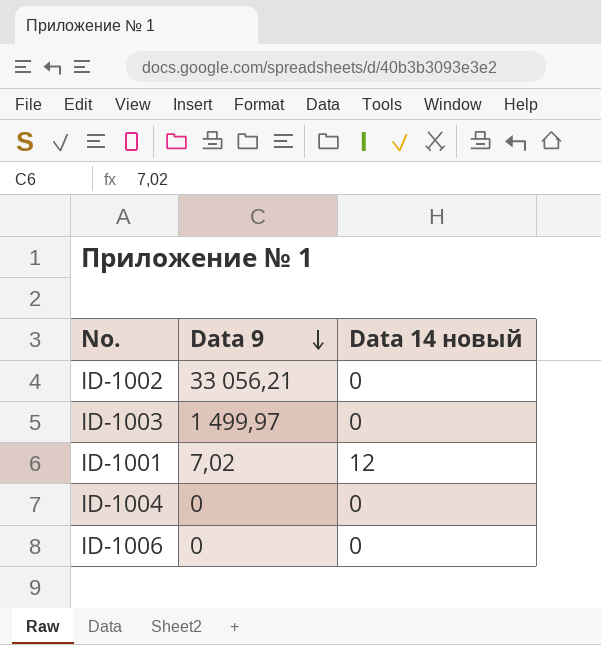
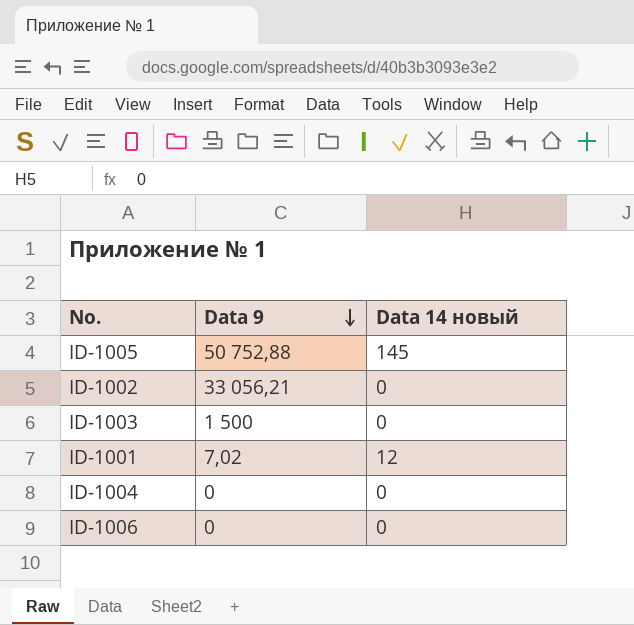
row ID-1005: none -> 50 752,88 | 145
ID-1003 | Data 9: 1 499,97 -> 1 500

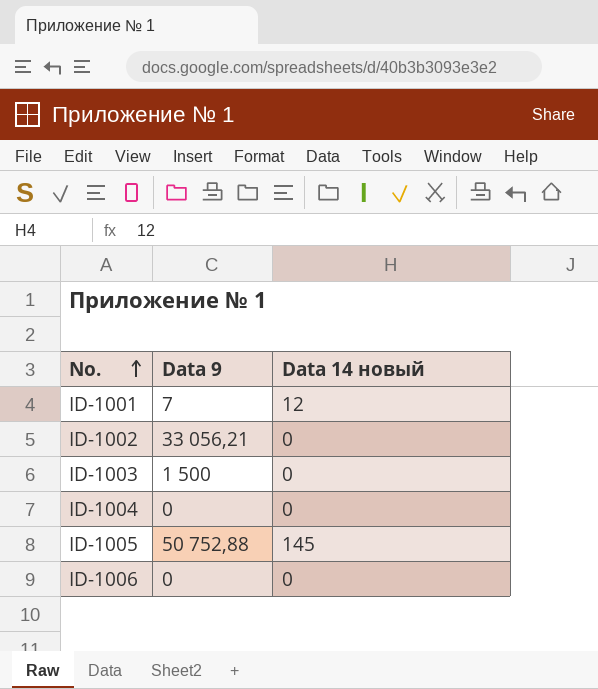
row order: Data 9 descending -> No. ascending
ID-1001 | Data 9: 7,02 -> 7

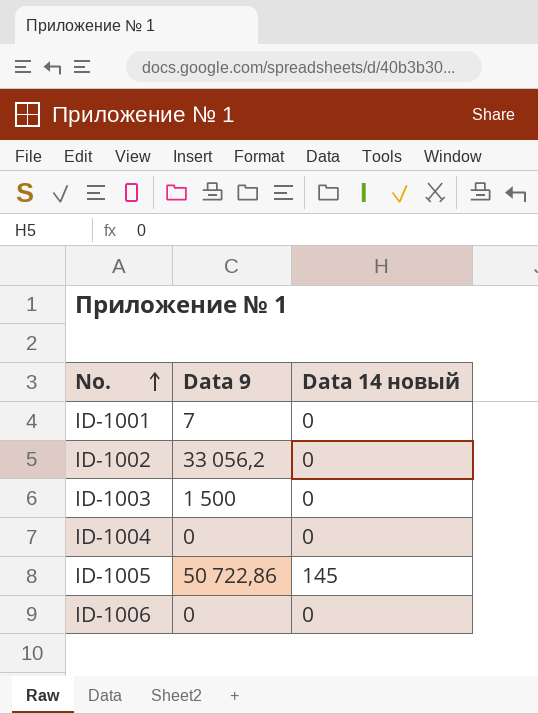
ID-1001 | Data 14 новый: 12 -> 0
ID-1002 | Data 9: 33 056,21 -> 33 056,2
ID-1005 | Data 9: 50 752,88 -> 50 722,86

